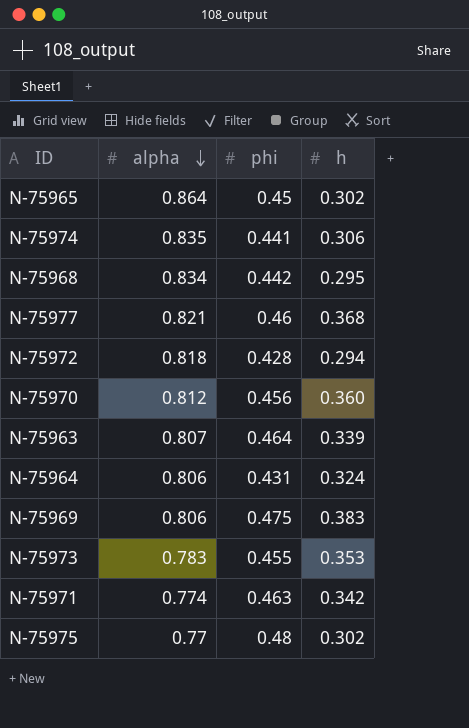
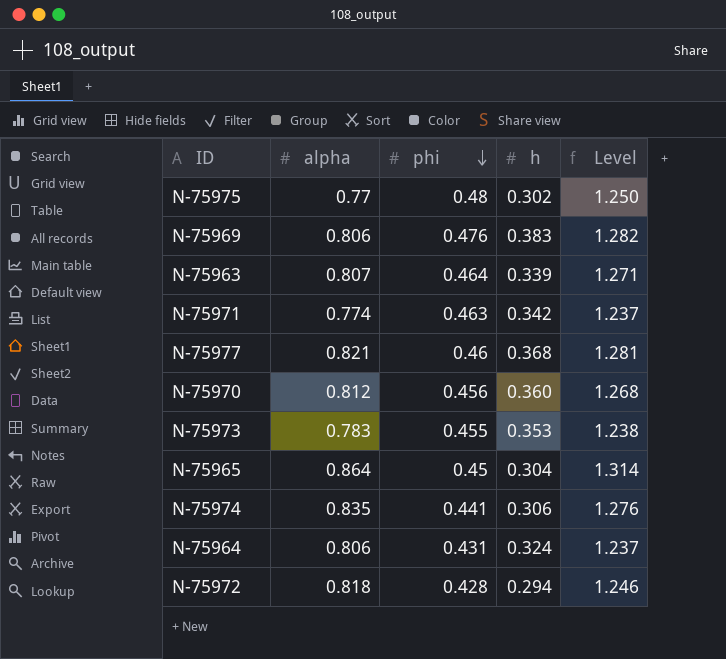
row order: alpha descending -> phi descending
column Level | formula: none -> [alpha] + [phi]
row N-75968: 0.834 | 0.442 | 0.295 -> none
N-75969 | phi: 0.475 -> 0.476
N-75965 | h: 0.302 -> 0.304

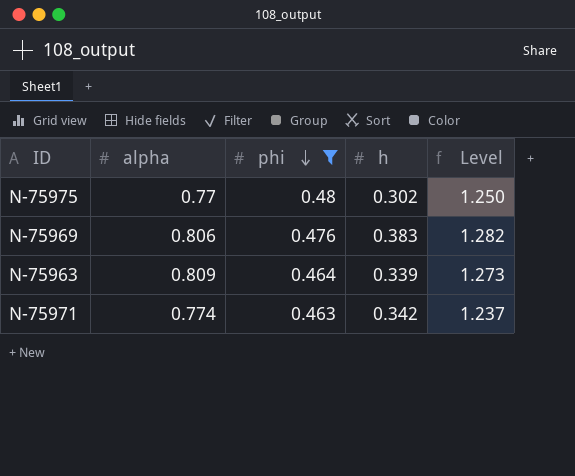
filter: none -> phi >= 0.463
N-75963 | alpha: 0.807 -> 0.809
N-75963 | Level: 1.271 -> 1.273

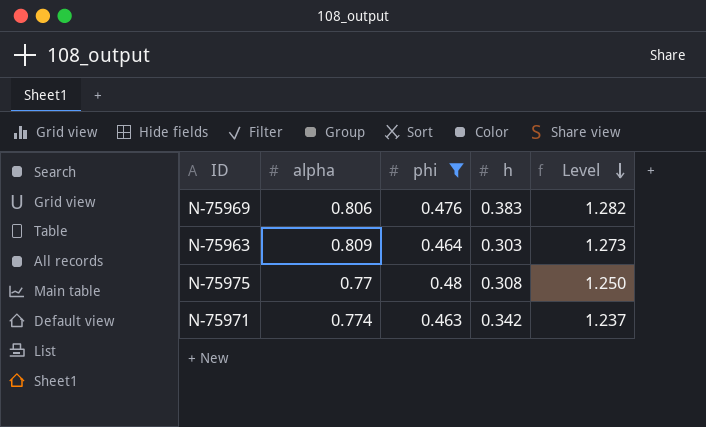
row order: phi descending -> Level descending
N-75963 | h: 0.339 -> 0.303
N-75975 | h: 0.302 -> 0.308

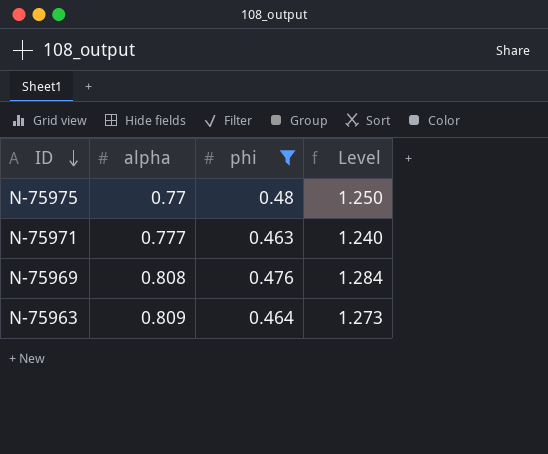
row order: Level descending -> ID descending
column h | position: 4 -> none
N-75971 | alpha: 0.774 -> 0.777
N-75971 | Level: 1.237 -> 1.240
N-75969 | alpha: 0.806 -> 0.808
N-75969 | Level: 1.282 -> 1.284

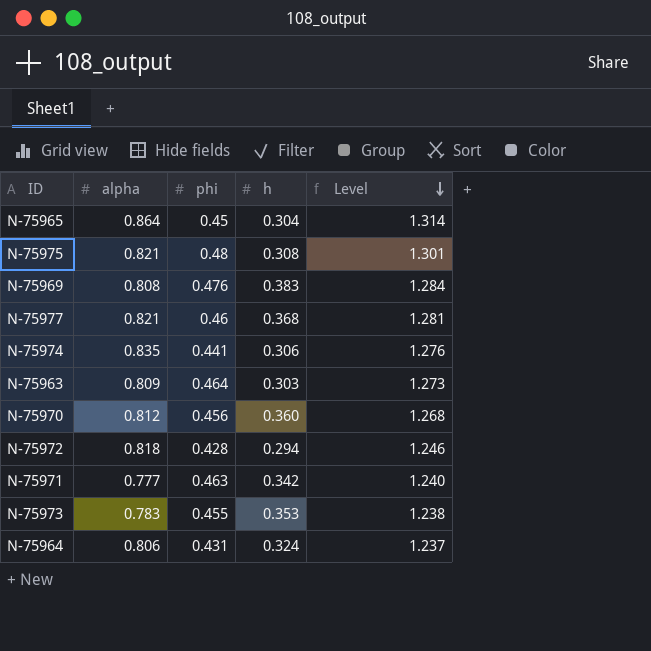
filter: phi >= 0.463 -> none
row order: ID descending -> Level descending
column h | position: none -> 4
N-75975 | alpha: 0.77 -> 0.821
N-75975 | Level: 1.250 -> 1.301

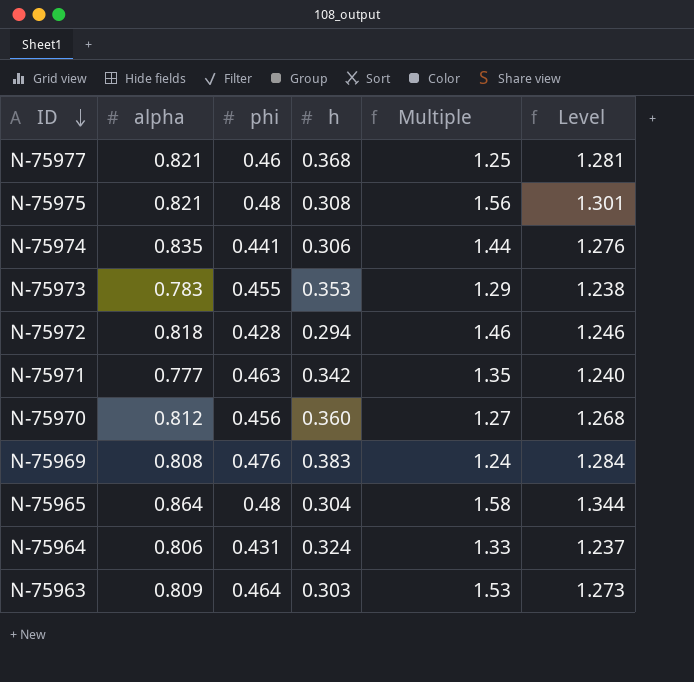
row order: Level descending -> ID descending
column Multiple | formula: none -> [phi] / [h]
N-75965 | phi: 0.45 -> 0.48
N-75965 | Level: 1.314 -> 1.344

